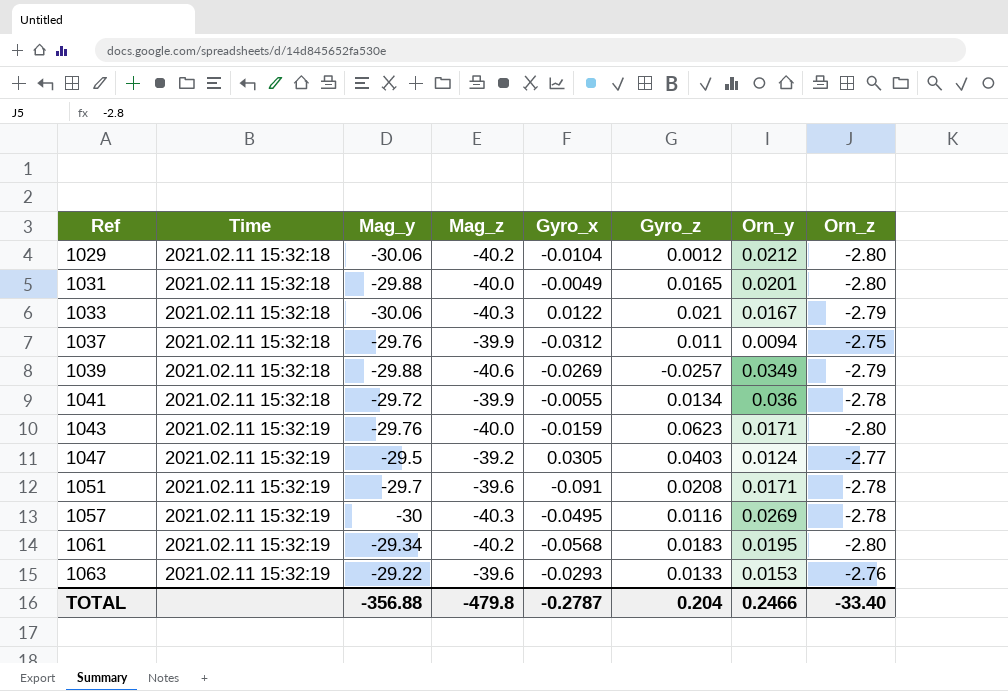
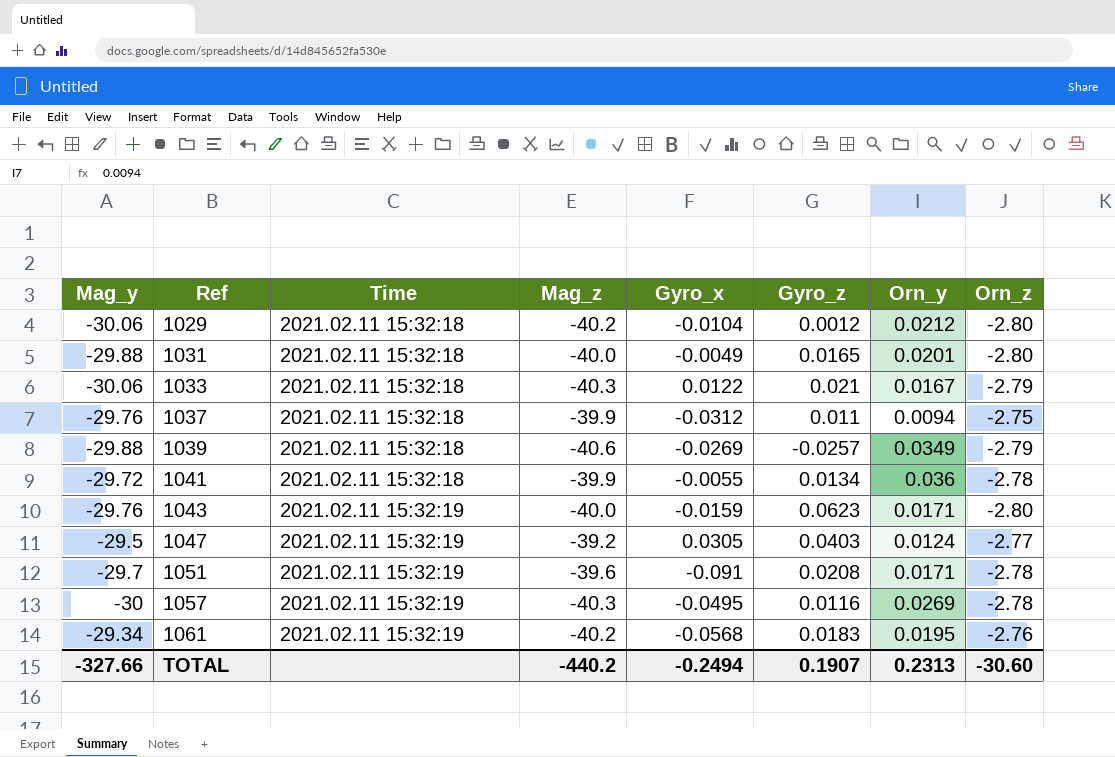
column Mag_y | position: 3 -> 1
row 1063: 2021.02.11 15:32:19 | -29.22 | -39.6 | -0.0293 | 0.0133 | 0.0153 | -2.76 -> none
1061 | Orn_z: -2.80 -> -2.76
TOTAL | Mag_y: -356.88 -> -327.66
TOTAL | Mag_z: -479.8 -> -440.2
TOTAL | Gyro_x: -0.2787 -> -0.2494
TOTAL | Gyro_z: 0.204 -> 0.1907
TOTAL | Orn_y: 0.2466 -> 0.2313
TOTAL | Orn_z: -33.40 -> -30.60

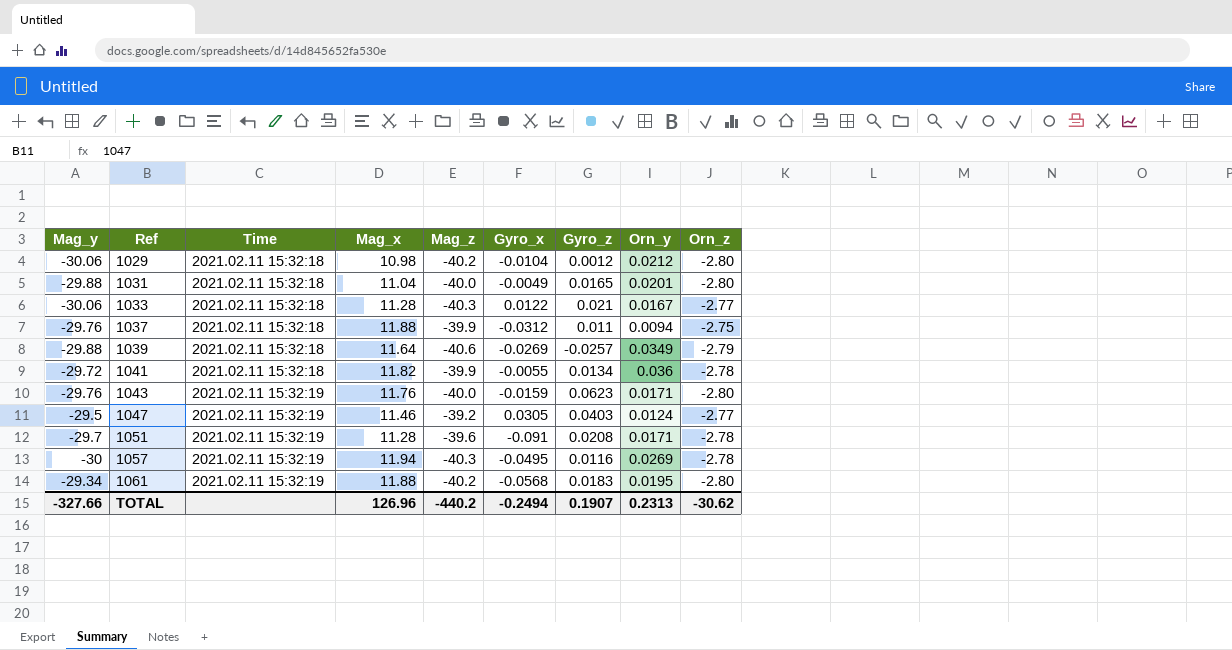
column Mag_x | position: none -> 4
1033 | Orn_z: -2.79 -> -2.77
1061 | Orn_z: -2.76 -> -2.80
TOTAL | Orn_z: -30.60 -> -30.62

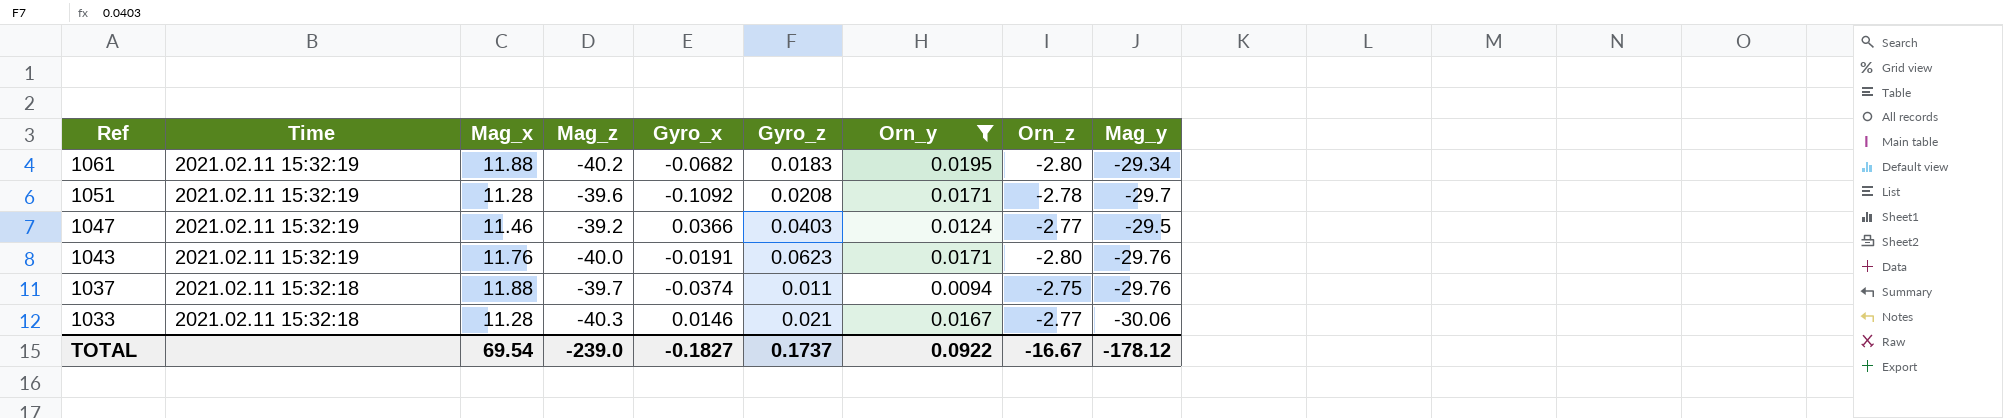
filter: none -> Orn_y <= 0.0195
row order: Ref ascending -> Ref descending
column Mag_y | position: 1 -> 9
1061 | Gyro_x: -0.0568 -> -0.0682
1051 | Gyro_x: -0.091 -> -0.1092
1047 | Gyro_x: 0.0305 -> 0.0366
1043 | Gyro_x: -0.0159 -> -0.0191
1037 | Mag_z: -39.9 -> -39.7
1037 | Gyro_x: -0.0312 -> -0.0374
1033 | Gyro_x: 0.0122 -> 0.0146
TOTAL | Mag_x: 126.96 -> 69.54
TOTAL | Mag_z: -440.2 -> -239.0
TOTAL | Gyro_x: -0.2494 -> -0.1827
TOTAL | Gyro_z: 0.1907 -> 0.1737
TOTAL | Orn_y: 0.2313 -> 0.0922
TOTAL | Orn_z: -30.62 -> -16.67
TOTAL | Mag_y: -327.66 -> -178.12

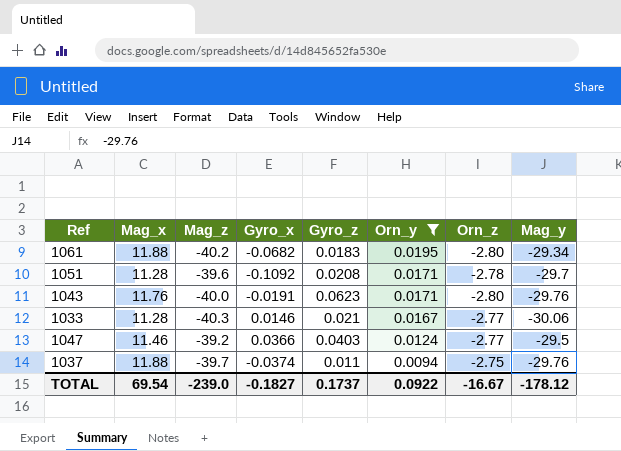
row order: Ref descending -> Orn_y descending
column Time | position: 2 -> none

